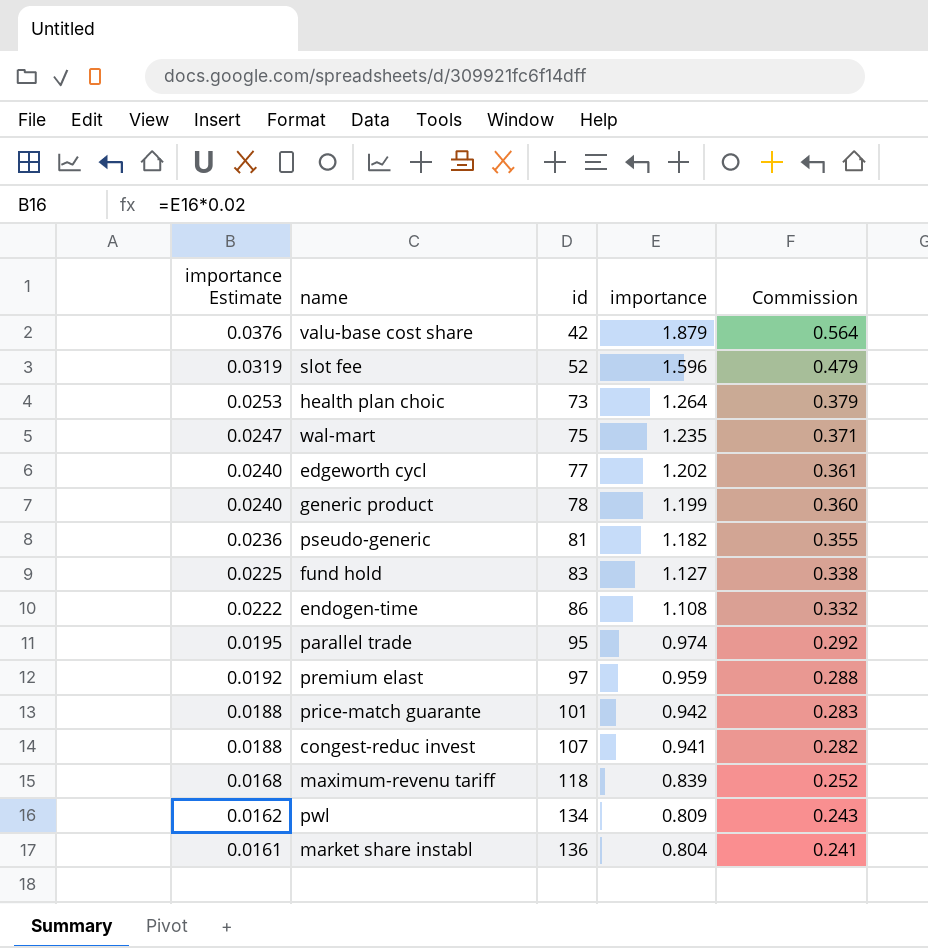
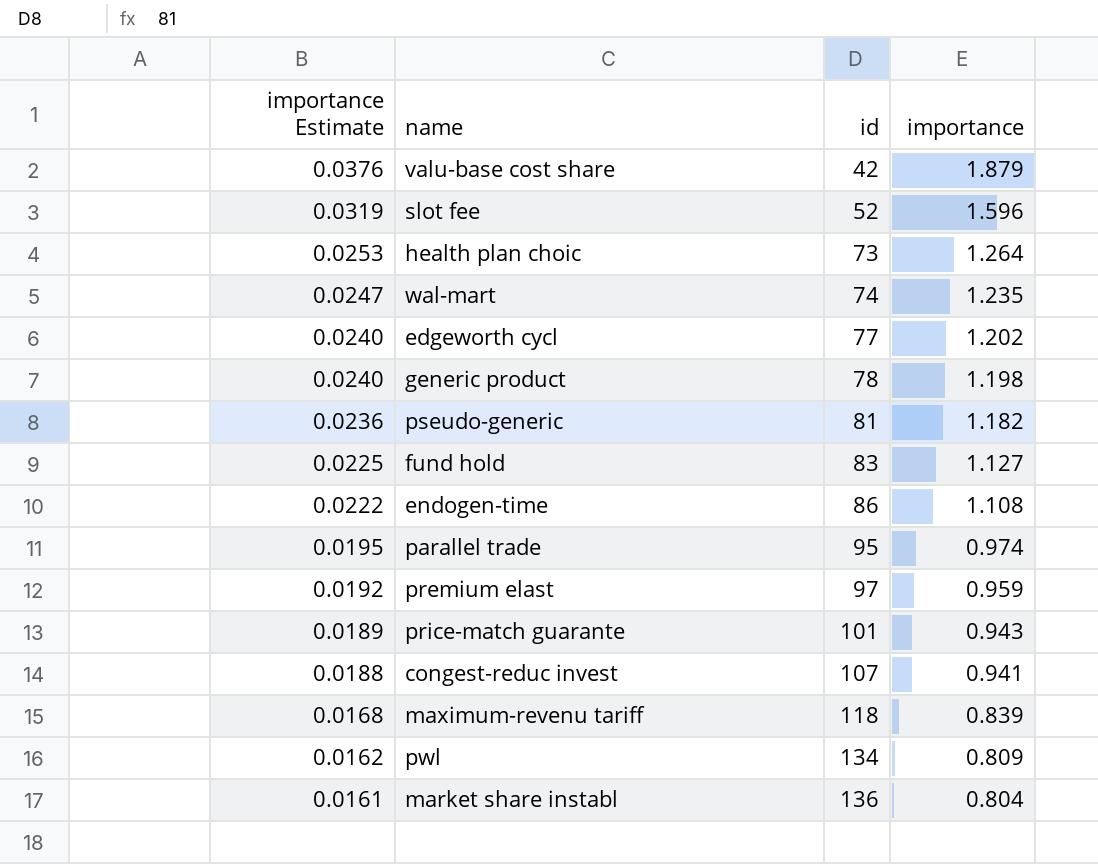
column Commission | formula: [importance] * 0.3 -> none
wal-mart | id: 75 -> 74
generic product | importance: 1.199 -> 1.198
price-match guarante | importance Estimate: 0.0188 -> 0.0189
price-match guarante | importance: 0.942 -> 0.943

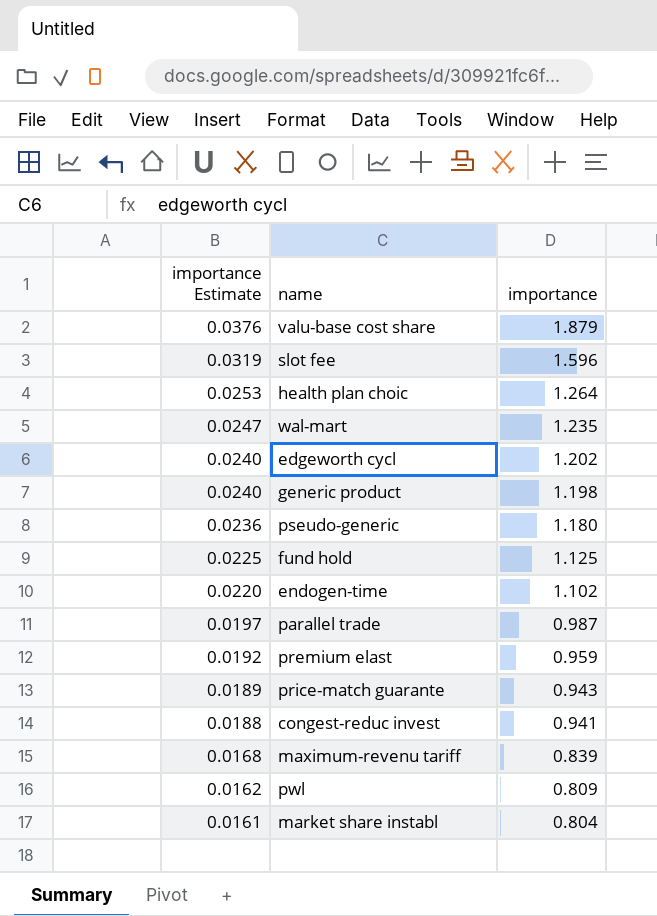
column id | position: 3 -> none
pseudo-generic | importance: 1.182 -> 1.180
fund hold | importance: 1.127 -> 1.125
endogen-time | importance Estimate: 0.0222 -> 0.0220
endogen-time | importance: 1.108 -> 1.102
parallel trade | importance Estimate: 0.0195 -> 0.0197
parallel trade | importance: 0.974 -> 0.987

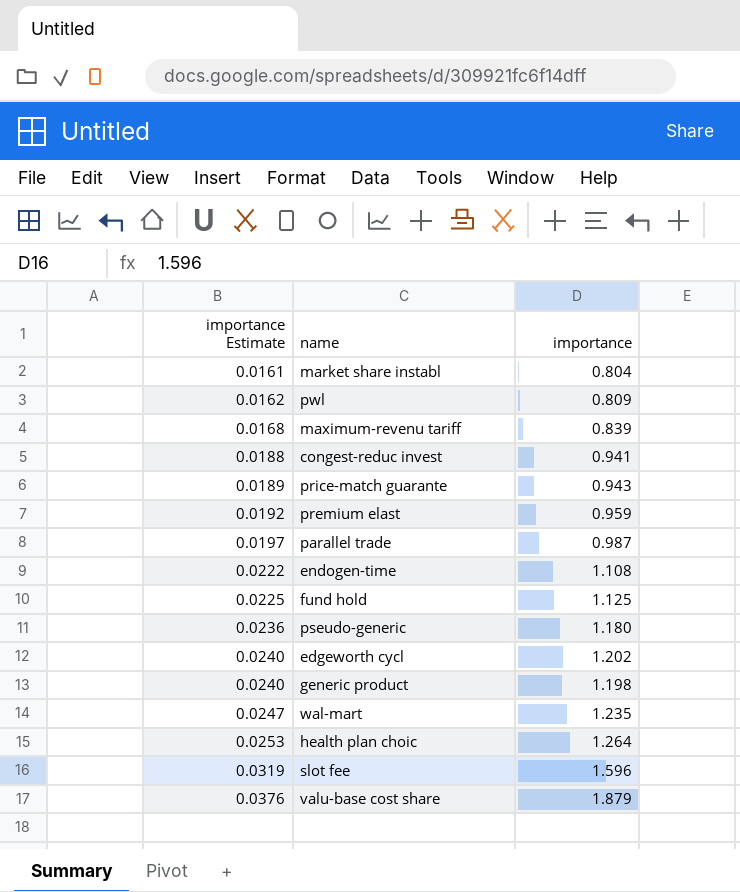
row order: importance Estimate descending -> importance Estimate ascending
endogen-time | importance Estimate: 0.0220 -> 0.0222
endogen-time | importance: 1.102 -> 1.108

